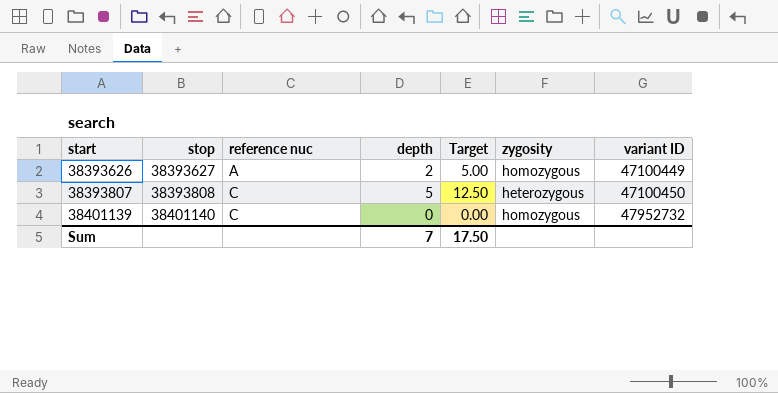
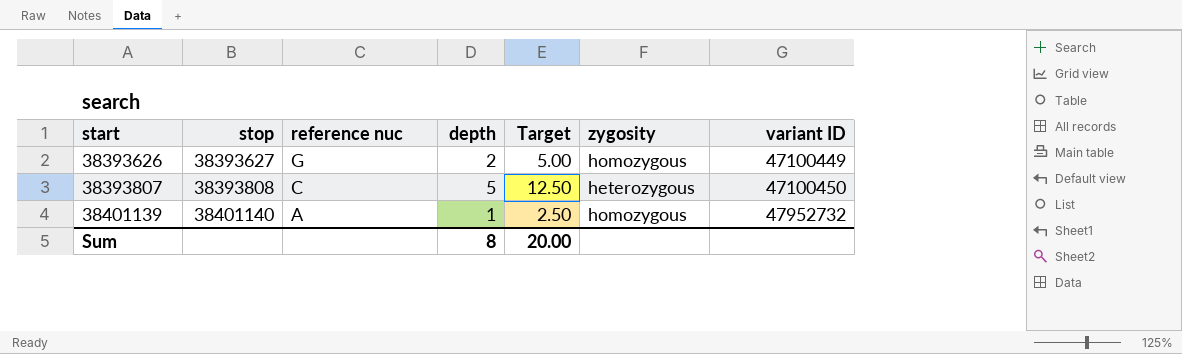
38393626 | reference nuc: A -> G
38401139 | reference nuc: C -> A
38401139 | depth: 0 -> 1
38401139 | Target: 0.00 -> 2.50
Sum | depth: 7 -> 8
Sum | Target: 17.50 -> 20.00

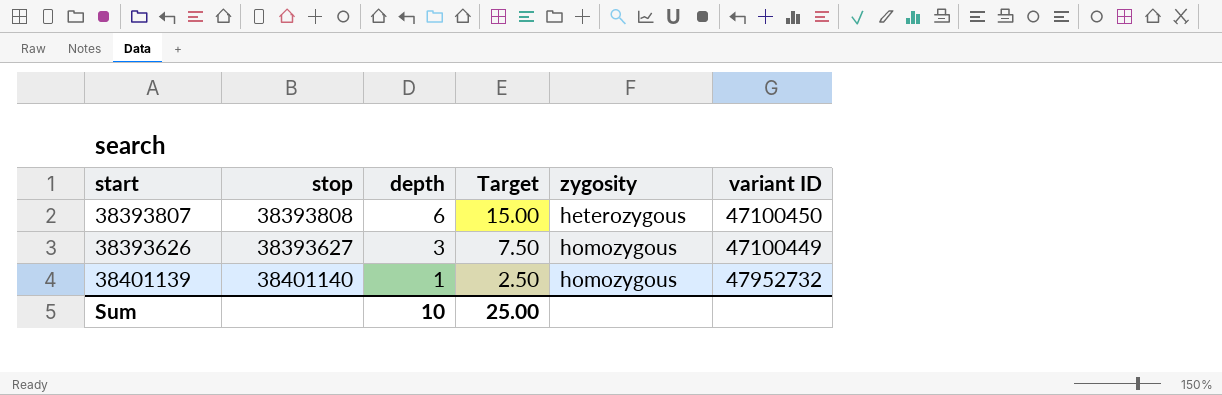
row order: start ascending -> depth descending
column reference nuc | position: 3 -> none
38393807 | depth: 5 -> 6
38393807 | Target: 12.50 -> 15.00
38393626 | depth: 2 -> 3
38393626 | Target: 5.00 -> 7.50
Sum | depth: 8 -> 10
Sum | Target: 20.00 -> 25.00

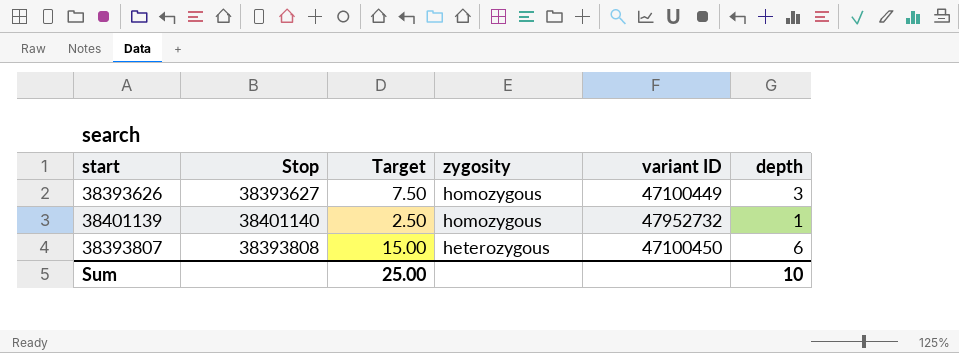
row order: depth descending -> zygosity descending
column name: stop -> Stop
column depth | position: 3 -> 6

